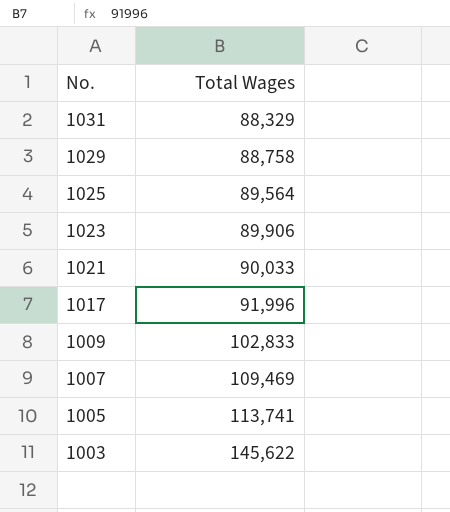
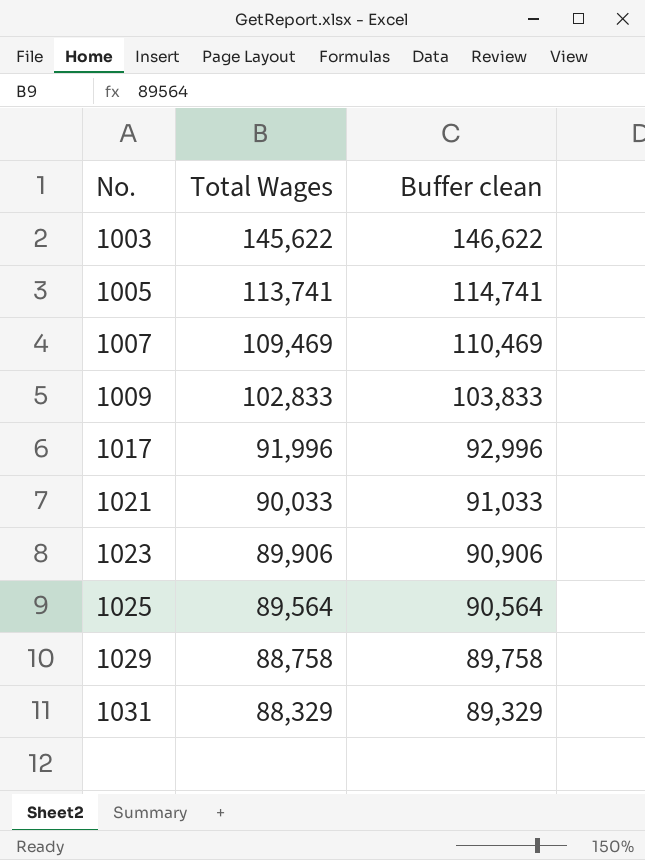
row order: No. descending -> No. ascending
column Buffer clean | formula: none -> [Total Wages] + 1000

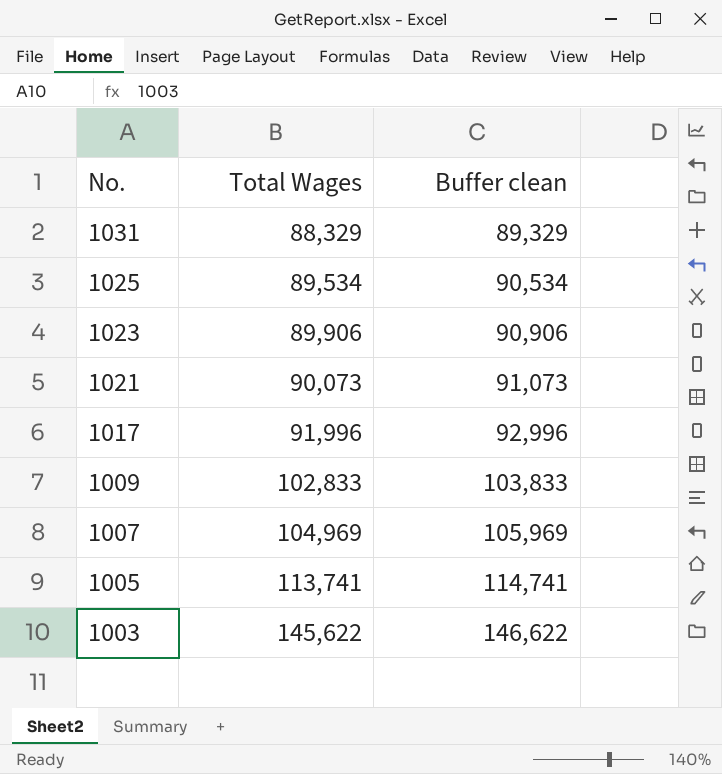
row order: No. ascending -> No. descending
row 1029: 88,758 | 89,758 -> none
1025 | Total Wages: 89,564 -> 89,534
1025 | Buffer clean: 90,564 -> 90,534
1021 | Total Wages: 90,033 -> 90,073
1021 | Buffer clean: 91,033 -> 91,073
1007 | Total Wages: 109,469 -> 104,969
1007 | Buffer clean: 110,469 -> 105,969

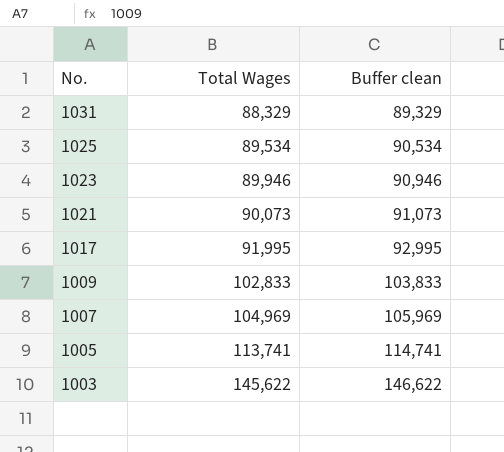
1023 | Total Wages: 89,906 -> 89,946
1023 | Buffer clean: 90,906 -> 90,946
1017 | Total Wages: 91,996 -> 91,995
1017 | Buffer clean: 92,996 -> 92,995

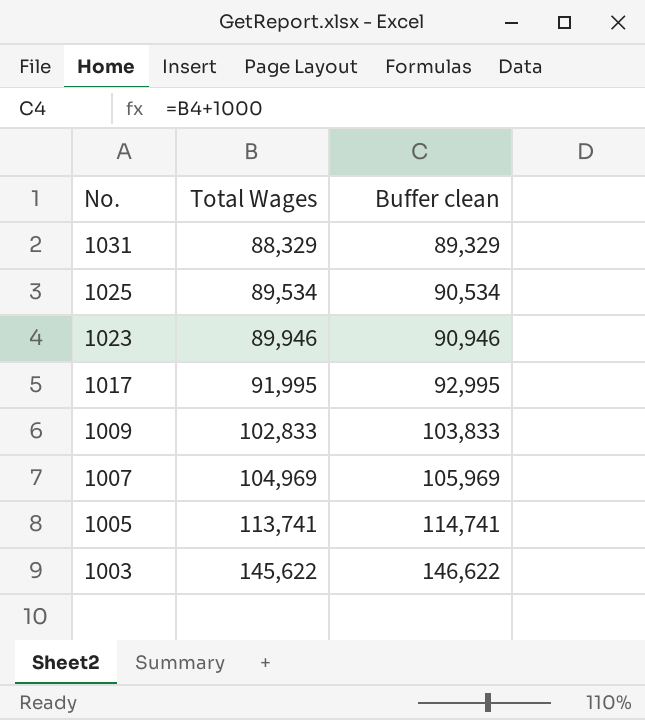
row 1021: 90,073 | 91,073 -> none

